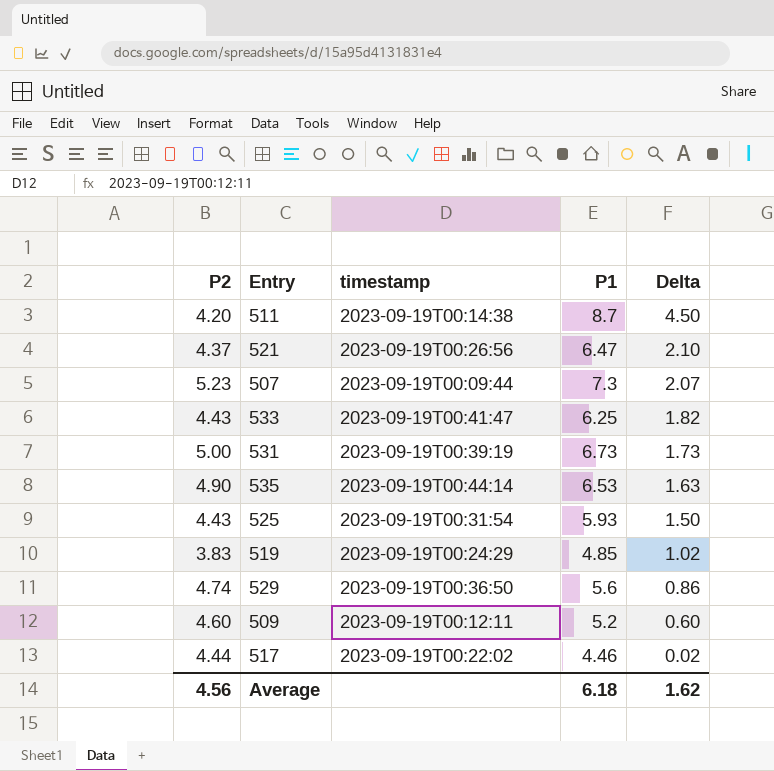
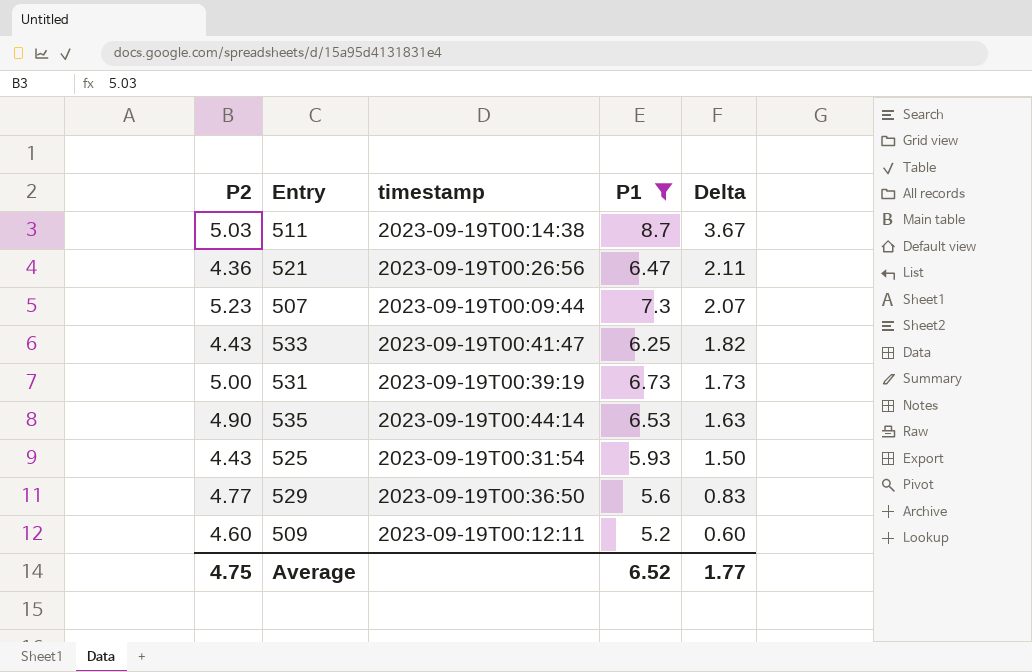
filter: none -> P1 >= 5.2
511 | P2: 4.20 -> 5.03
511 | Delta: 4.50 -> 3.67
521 | P2: 4.37 -> 4.36
521 | Delta: 2.10 -> 2.11
529 | P2: 4.74 -> 4.77
529 | Delta: 0.86 -> 0.83
Average | P2: 4.56 -> 4.75
Average | P1: 6.18 -> 6.52
Average | Delta: 1.62 -> 1.77

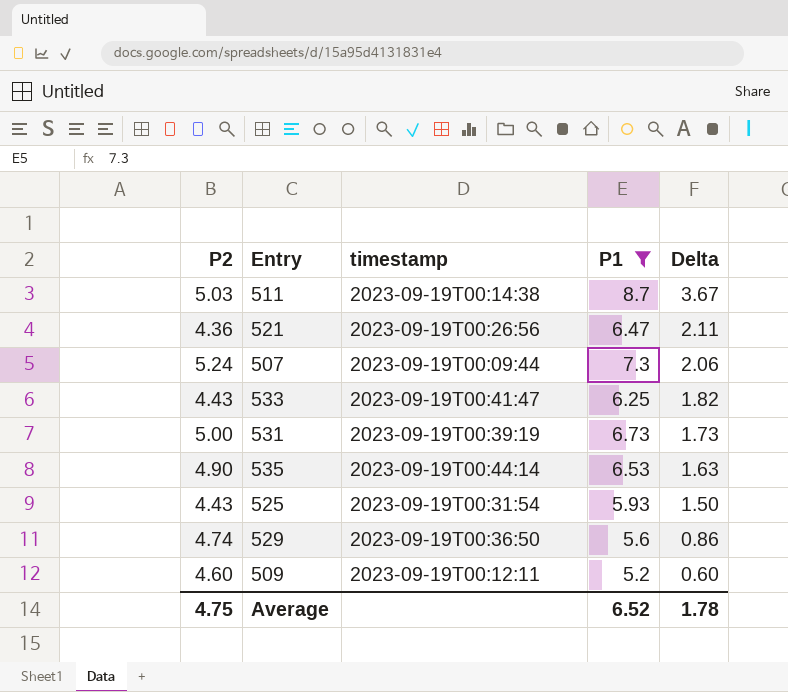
507 | P2: 5.23 -> 5.24
507 | Delta: 2.07 -> 2.06
529 | P2: 4.77 -> 4.74
529 | Delta: 0.83 -> 0.86
Average | Delta: 1.77 -> 1.78

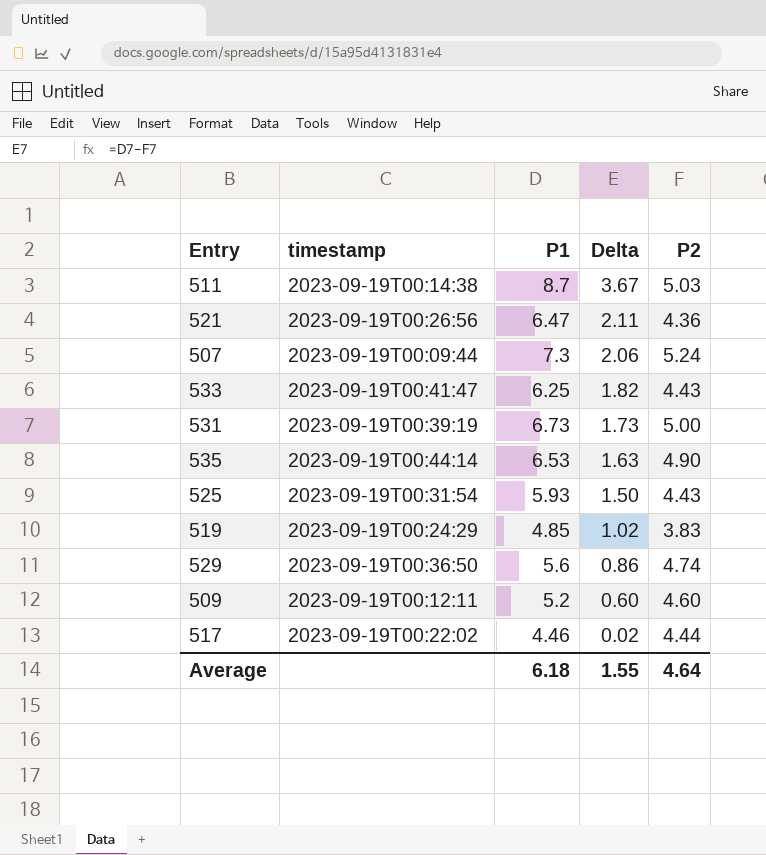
filter: P1 >= 5.2 -> none
column P2 | position: 1 -> 5
Average | P1: 6.52 -> 6.18
Average | Delta: 1.78 -> 1.55
Average | P2: 4.75 -> 4.64

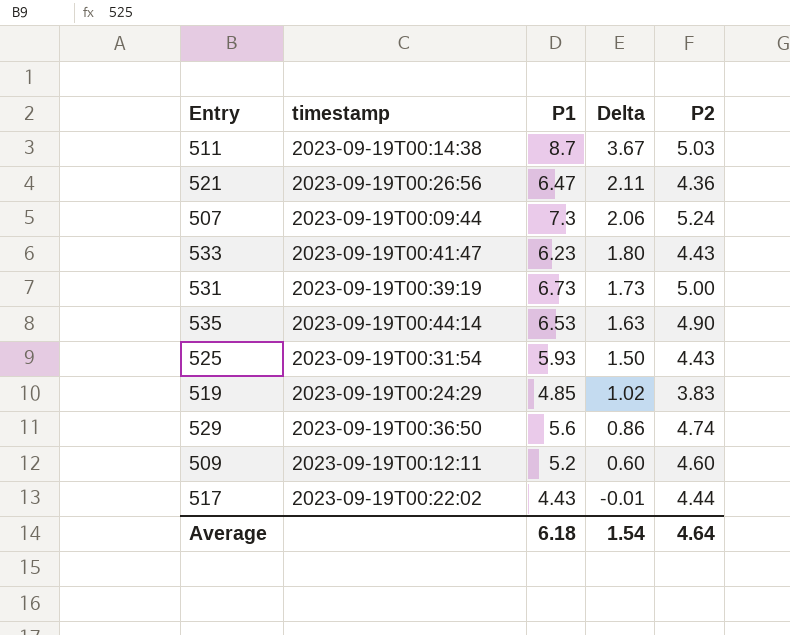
533 | P1: 6.25 -> 6.23
533 | Delta: 1.82 -> 1.80
517 | P1: 4.46 -> 4.43
517 | Delta: 0.02 -> -0.01
Average | Delta: 1.55 -> 1.54

